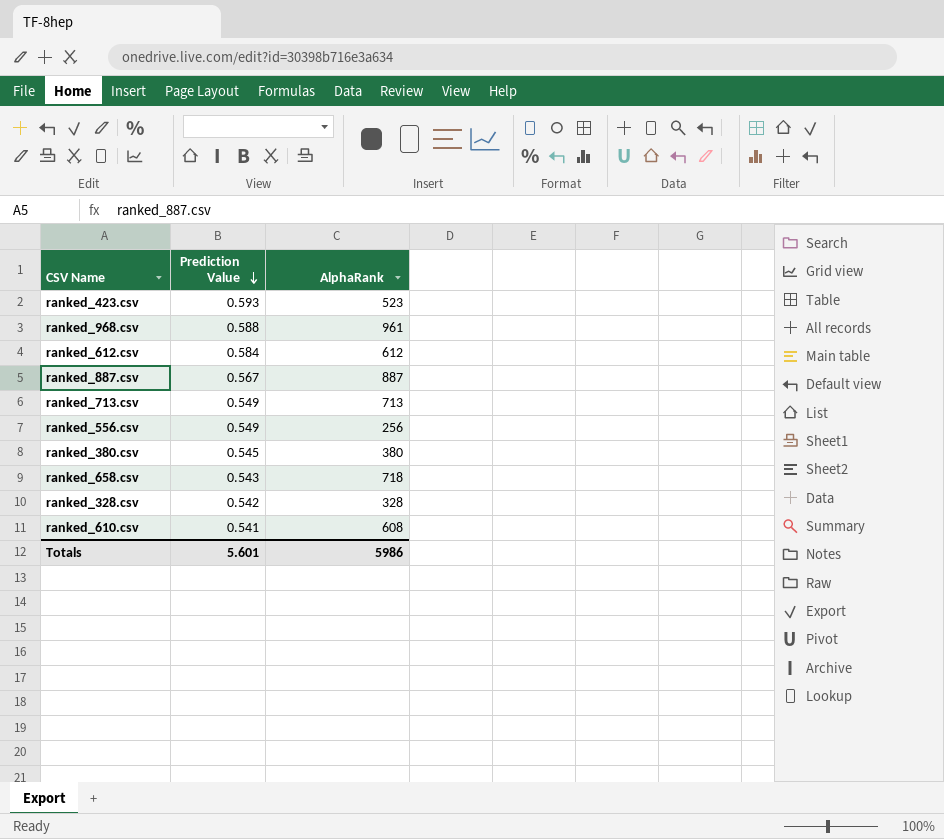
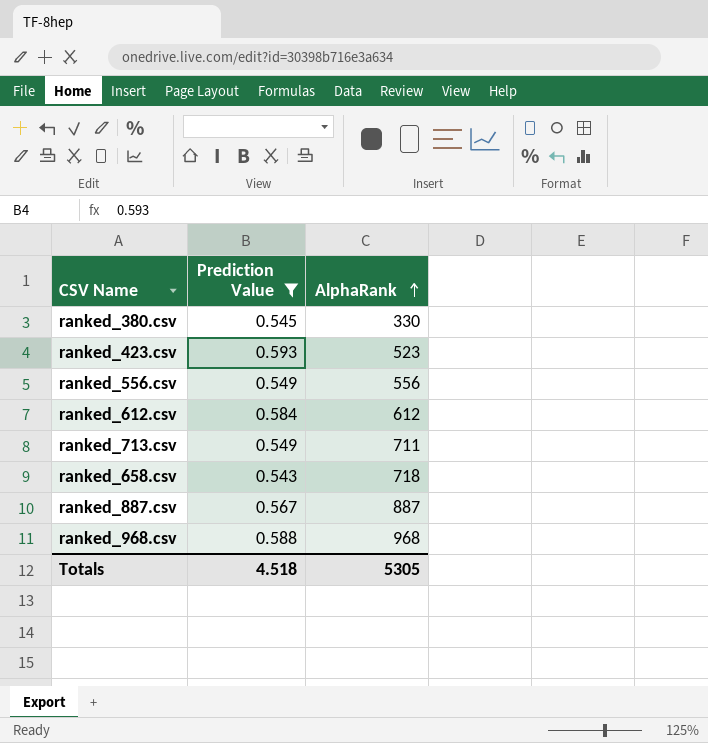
filter: none -> Prediction Value >= 0.543
row order: Prediction Value descending -> AlphaRank ascending
ranked_380.csv | AlphaRank: 380 -> 330
ranked_556.csv | AlphaRank: 256 -> 556
ranked_713.csv | AlphaRank: 713 -> 711
ranked_968.csv | AlphaRank: 961 -> 968
Totals | Prediction Value: 5.601 -> 4.518
Totals | AlphaRank: 5986 -> 5305

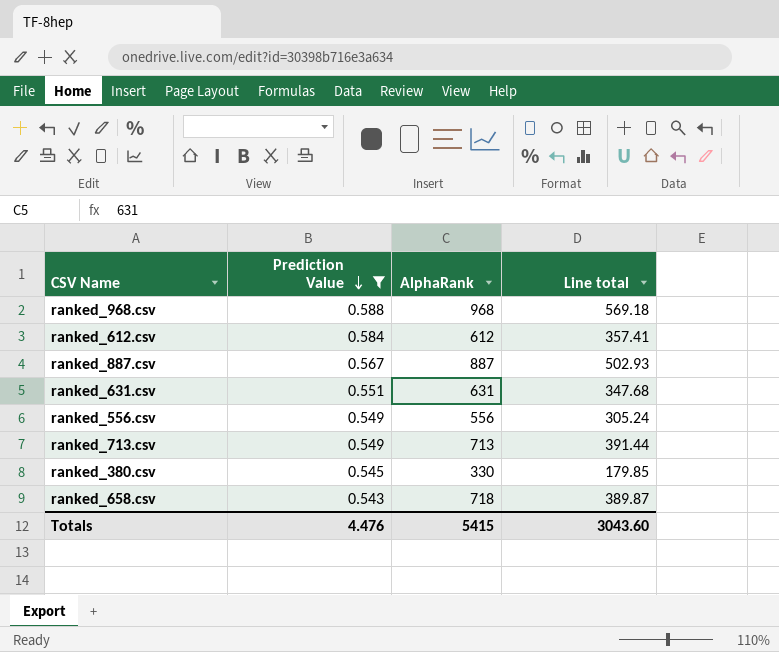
row order: AlphaRank ascending -> Prediction Value descending
column Line total | formula: none -> [Prediction Value] * [AlphaRank]
row ranked_423.csv: 0.593 | 523 -> none
row ranked_631.csv: none -> 0.551 | 631 | 347.68
ranked_713.csv | AlphaRank: 711 -> 713
Totals | Prediction Value: 4.518 -> 4.476
Totals | AlphaRank: 5305 -> 5415

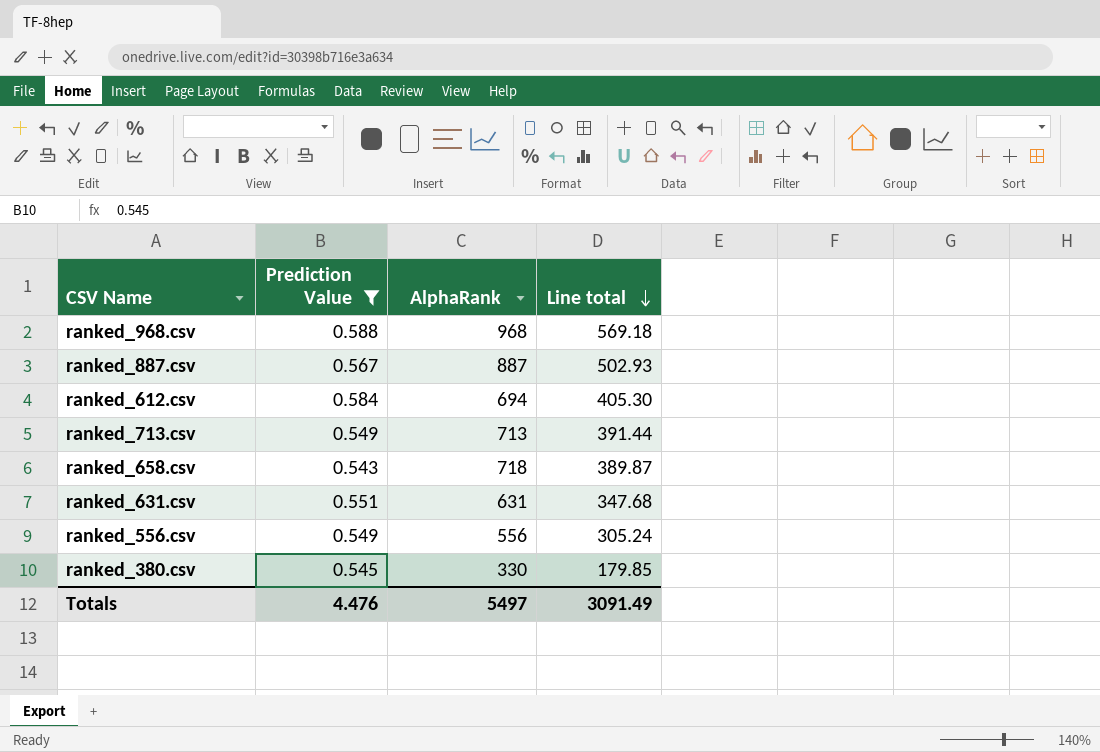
row order: Prediction Value descending -> Line total descending
ranked_612.csv | AlphaRank: 612 -> 694
ranked_612.csv | Line total: 357.41 -> 405.30
Totals | AlphaRank: 5415 -> 5497
Totals | Line total: 3043.60 -> 3091.49

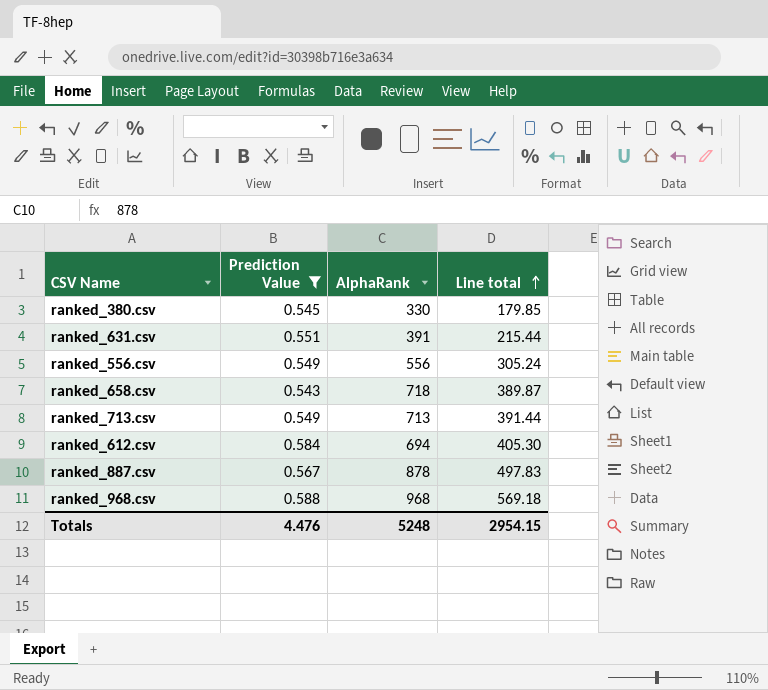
row order: Line total descending -> Line total ascending
ranked_631.csv | AlphaRank: 631 -> 391
ranked_631.csv | Line total: 347.68 -> 215.44
ranked_887.csv | AlphaRank: 887 -> 878
ranked_887.csv | Line total: 502.93 -> 497.83
Totals | AlphaRank: 5497 -> 5248
Totals | Line total: 3091.49 -> 2954.15

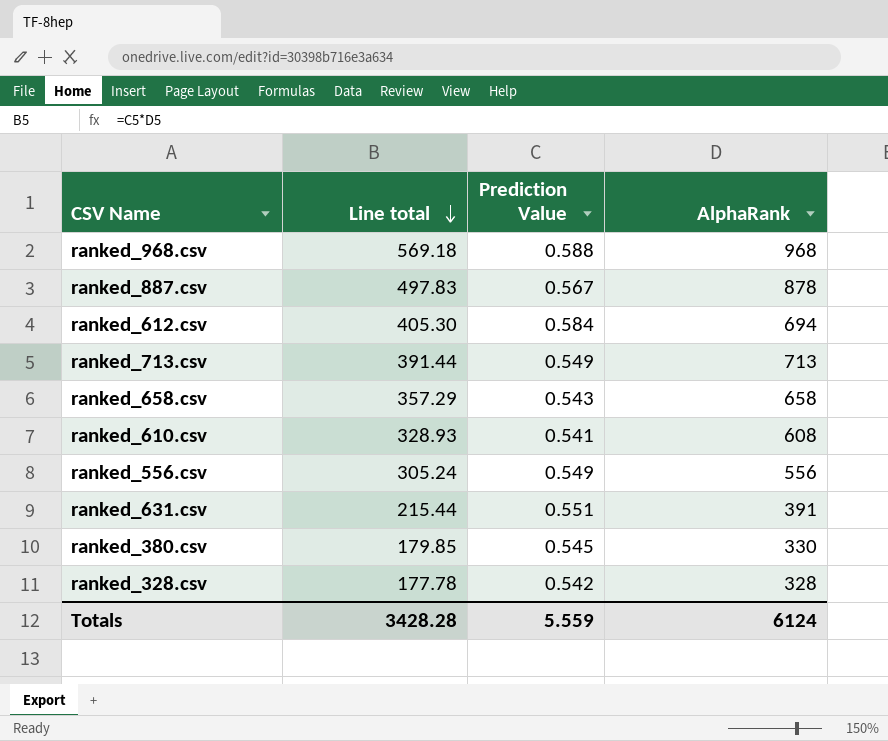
filter: Prediction Value >= 0.543 -> none
row order: Line total ascending -> Line total descending
column Line total | position: 4 -> 2
ranked_658.csv | Line total: 389.87 -> 357.29
ranked_658.csv | AlphaRank: 718 -> 658
Totals | Line total: 2954.15 -> 3428.28
Totals | Prediction Value: 4.476 -> 5.559
Totals | AlphaRank: 5248 -> 6124

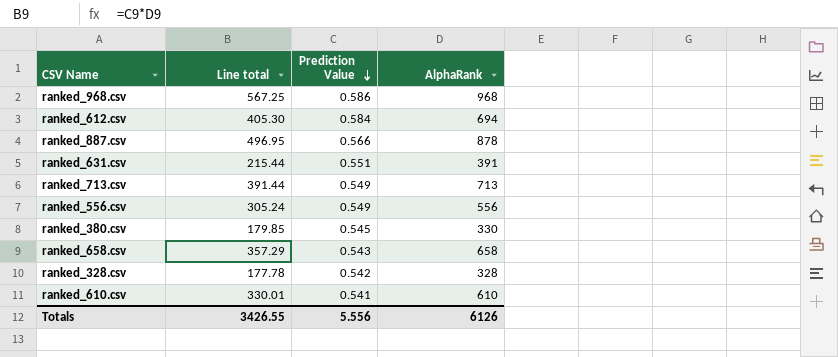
row order: Line total descending -> Prediction Value descending
ranked_968.csv | Line total: 569.18 -> 567.25
ranked_968.csv | Prediction Value: 0.588 -> 0.586
ranked_887.csv | Line total: 497.83 -> 496.95
ranked_887.csv | Prediction Value: 0.567 -> 0.566
ranked_610.csv | Line total: 328.93 -> 330.01
ranked_610.csv | AlphaRank: 608 -> 610
Totals | Line total: 3428.28 -> 3426.55
Totals | Prediction Value: 5.559 -> 5.556
Totals | AlphaRank: 6124 -> 6126

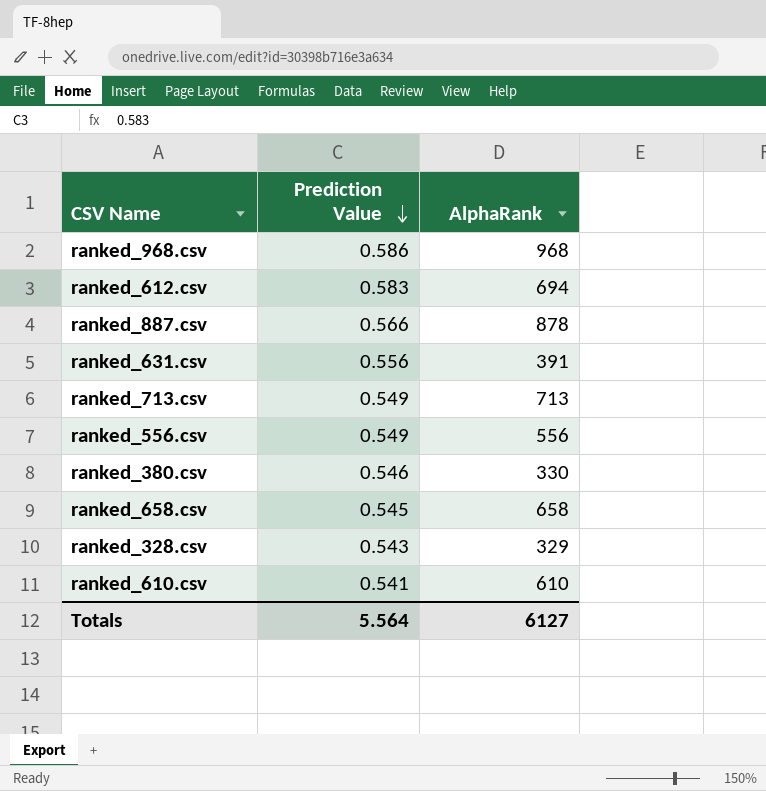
column Line total | formula: [Prediction Value] * [AlphaRank] -> none
ranked_612.csv | Prediction Value: 0.584 -> 0.583
ranked_631.csv | Prediction Value: 0.551 -> 0.556
ranked_380.csv | Prediction Value: 0.545 -> 0.546
ranked_658.csv | Prediction Value: 0.543 -> 0.545
ranked_328.csv | Prediction Value: 0.542 -> 0.543
ranked_328.csv | AlphaRank: 328 -> 329
Totals | Prediction Value: 5.556 -> 5.564
Totals | AlphaRank: 6126 -> 6127

